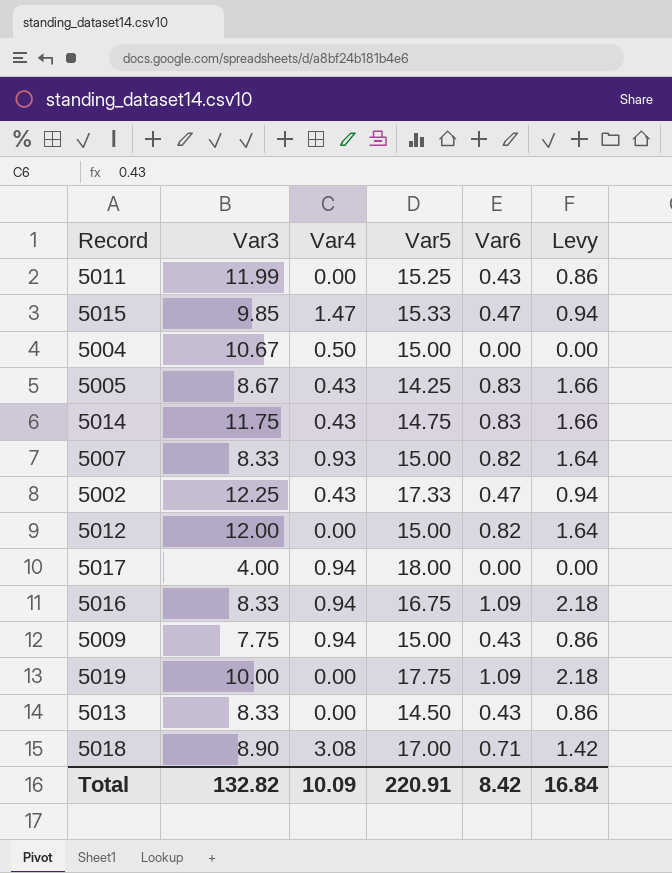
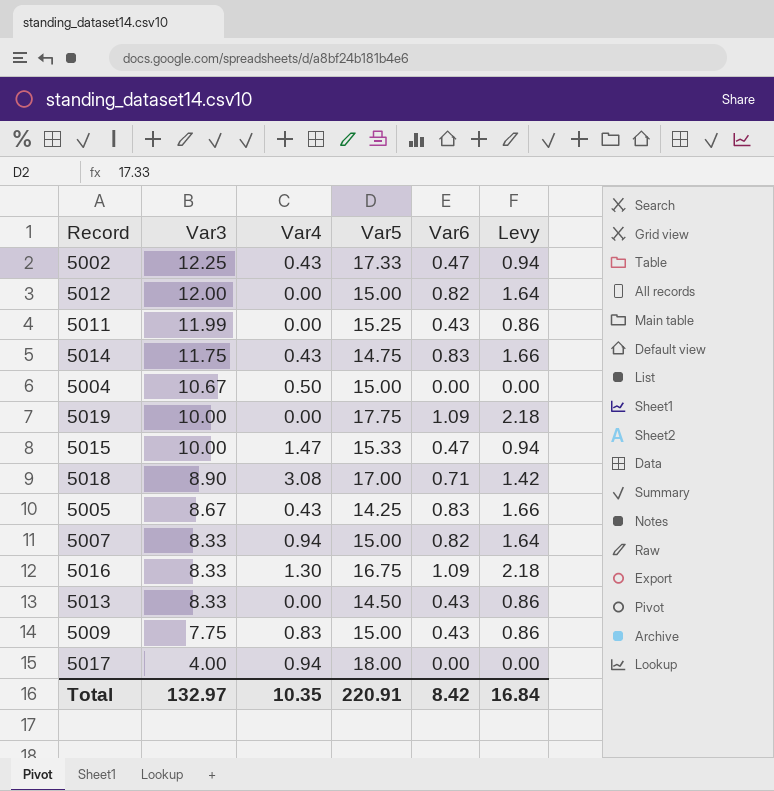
row order: none -> Var3 descending
5015 | Var3: 9.85 -> 10.00
5007 | Var4: 0.93 -> 0.94
5016 | Var4: 0.94 -> 1.30
5009 | Var4: 0.94 -> 0.83
Total | Var3: 132.82 -> 132.97
Total | Var4: 10.09 -> 10.35

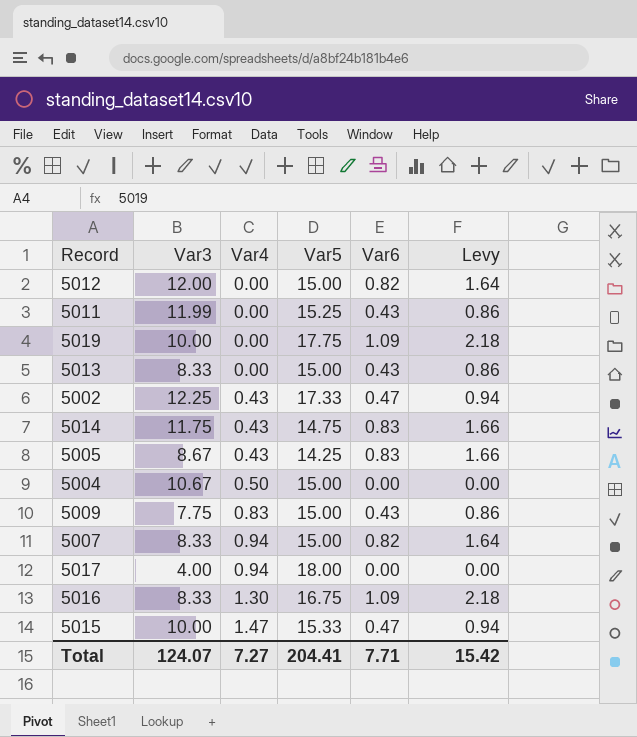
row order: Var3 descending -> Var4 ascending
row 5018: 8.90 | 3.08 | 17.00 | 0.71 | 1.42 -> none
5013 | Var5: 14.50 -> 15.00
Total | Var3: 132.97 -> 124.07
Total | Var4: 10.35 -> 7.27
Total | Var5: 220.91 -> 204.41
Total | Var6: 8.42 -> 7.71
Total | Levy: 16.84 -> 15.42

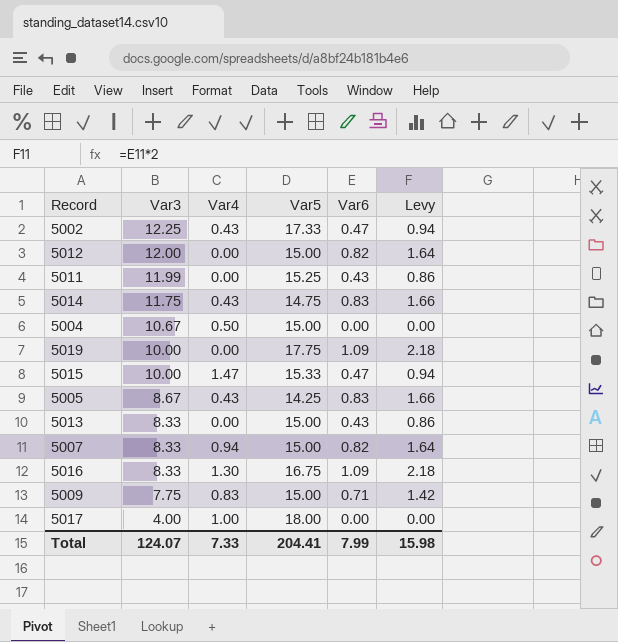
row order: Var4 ascending -> Var3 descending
5009 | Var6: 0.43 -> 0.71
5009 | Levy: 0.86 -> 1.42
5017 | Var4: 0.94 -> 1.00
Total | Var4: 7.27 -> 7.33
Total | Var6: 7.71 -> 7.99
Total | Levy: 15.42 -> 15.98

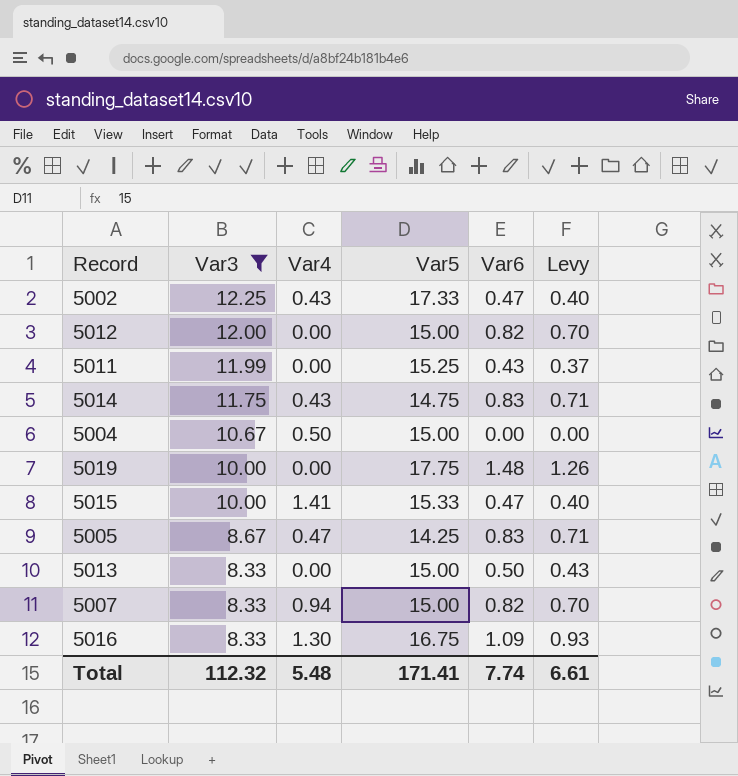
filter: none -> Var3 >= 8.33
column Levy | formula: [Var6] * 2 -> [Var6] * 0.85
5019 | Var6: 1.09 -> 1.48
5015 | Var4: 1.47 -> 1.41
5005 | Var4: 0.43 -> 0.47
5013 | Var6: 0.43 -> 0.50
Total | Var3: 124.07 -> 112.32
Total | Var4: 7.33 -> 5.48
Total | Var5: 204.41 -> 171.41
Total | Var6: 7.99 -> 7.74
Total | Levy: 15.98 -> 6.61

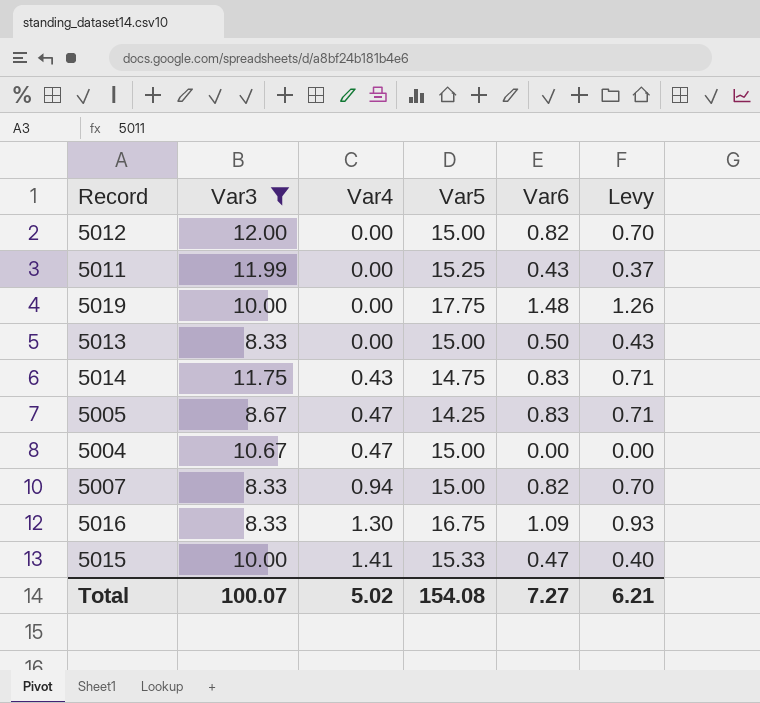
row order: Var3 descending -> Var4 ascending
row 5002: 12.25 | 0.43 | 17.33 | 0.47 | 0.40 -> none
5004 | Var4: 0.50 -> 0.47
Total | Var3: 112.32 -> 100.07
Total | Var4: 5.48 -> 5.02
Total | Var5: 171.41 -> 154.08
Total | Var6: 7.74 -> 7.27
Total | Levy: 6.61 -> 6.21

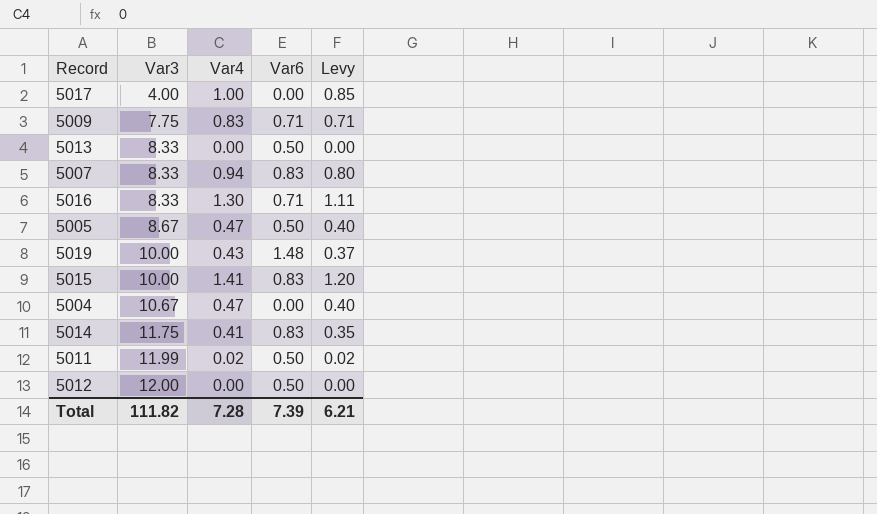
filter: Var3 >= 8.33 -> none
row order: Var4 ascending -> Var3 ascending
column Var5 | position: 4 -> none
column Levy | formula: [Var6] * 0.85 -> [Var4] * 0.85
5007 | Var6: 0.82 -> 0.83
5016 | Var6: 1.09 -> 0.71
5005 | Var6: 0.83 -> 0.50
5019 | Var4: 0.00 -> 0.43
5015 | Var6: 0.47 -> 0.83
5014 | Var4: 0.43 -> 0.41
5011 | Var4: 0.00 -> 0.02
5011 | Var6: 0.43 -> 0.50
5012 | Var6: 0.82 -> 0.50
Total | Var3: 100.07 -> 111.82
Total | Var4: 5.02 -> 7.28
Total | Var6: 7.27 -> 7.39

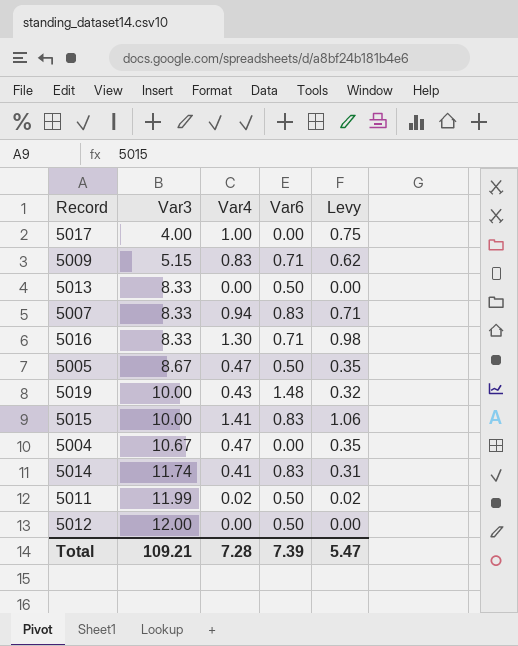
column Levy | formula: [Var4] * 0.85 -> [Var4] * 0.75
5009 | Var3: 7.75 -> 5.15
5014 | Var3: 11.75 -> 11.74
Total | Var3: 111.82 -> 109.21
Total | Levy: 6.21 -> 5.47

